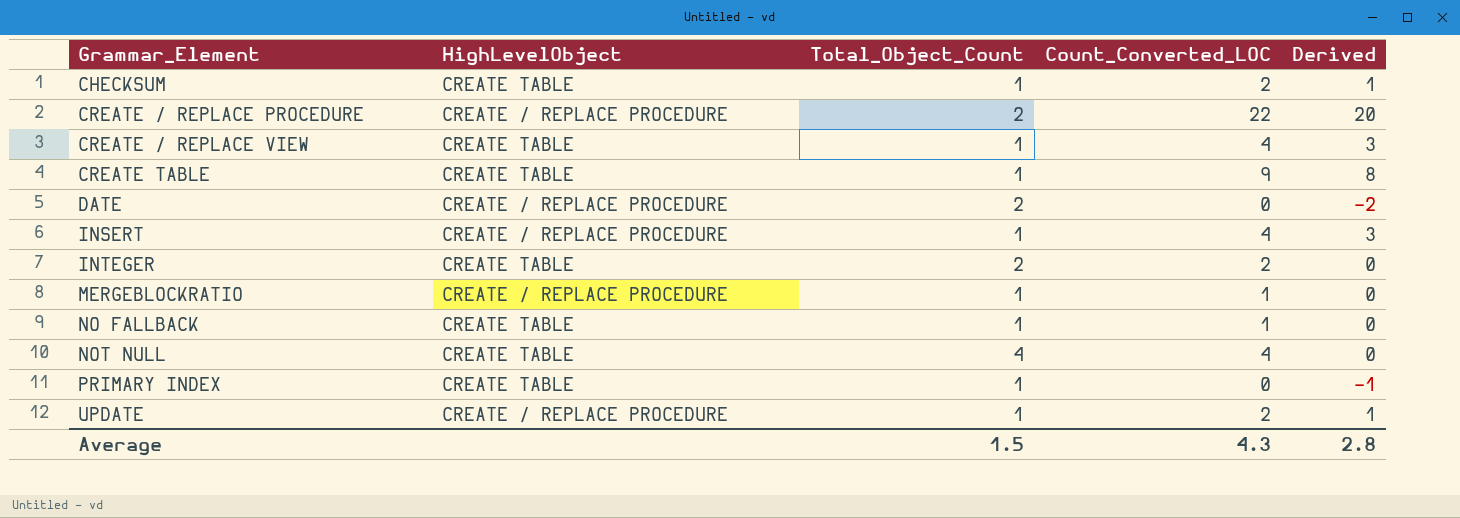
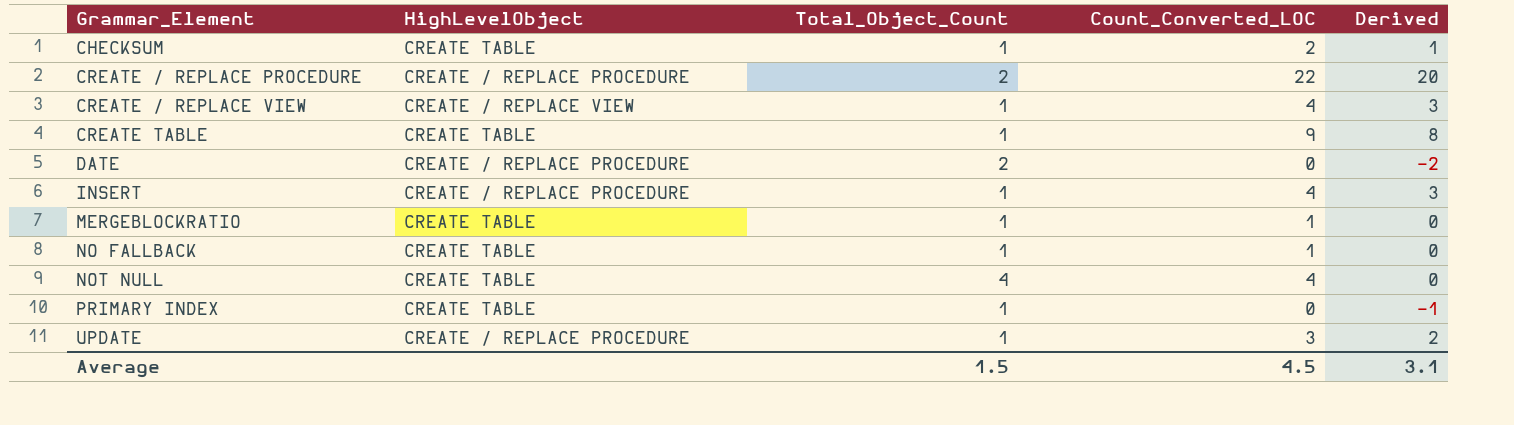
row INTEGER: CREATE TABLE | 2 | 2 | 0 -> none
CREATE / REPLACE VIEW | HighLevelObject: CREATE TABLE -> CREATE / REPLACE VIEW
MERGEBLOCKRATIO | HighLevelObject: CREATE / REPLACE PROCEDURE -> CREATE TABLE
UPDATE | Count_Converted_LOC: 2 -> 3
UPDATE | Derived: 1 -> 2
Average | Count_Converted_LOC: 4.3 -> 4.5
Average | Derived: 2.8 -> 3.1

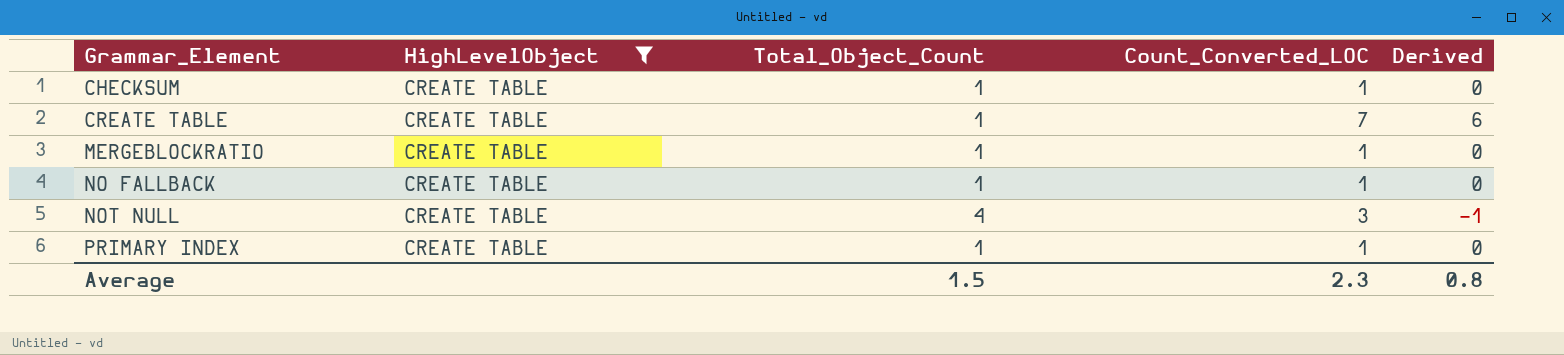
filter: none -> HighLevelObject = CREATE TABLE
CHECKSUM | Count_Converted_LOC: 2 -> 1
CHECKSUM | Derived: 1 -> 0
CREATE TABLE | Count_Converted_LOC: 9 -> 7
CREATE TABLE | Derived: 8 -> 6
NOT NULL | Count_Converted_LOC: 4 -> 3
NOT NULL | Derived: 0 -> -1
PRIMARY INDEX | Count_Converted_LOC: 0 -> 1
PRIMARY INDEX | Derived: -1 -> 0
Average | Count_Converted_LOC: 4.5 -> 2.3
Average | Derived: 3.1 -> 0.8

